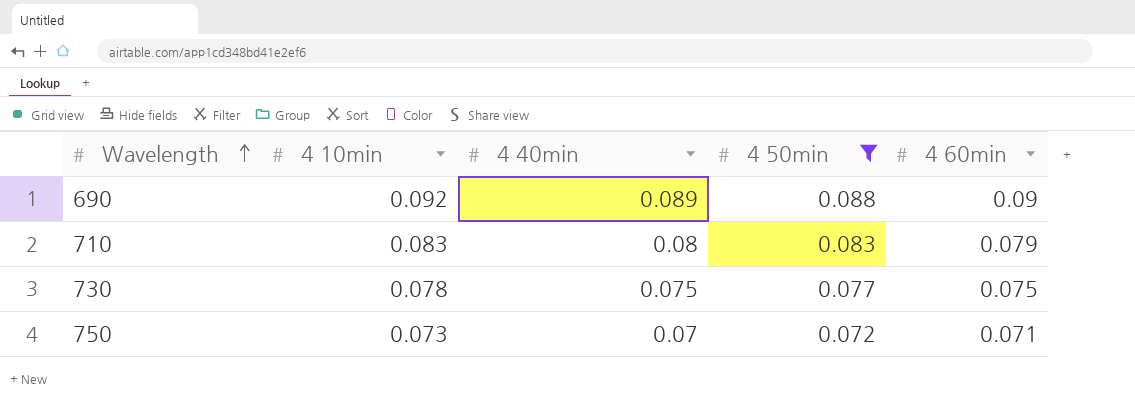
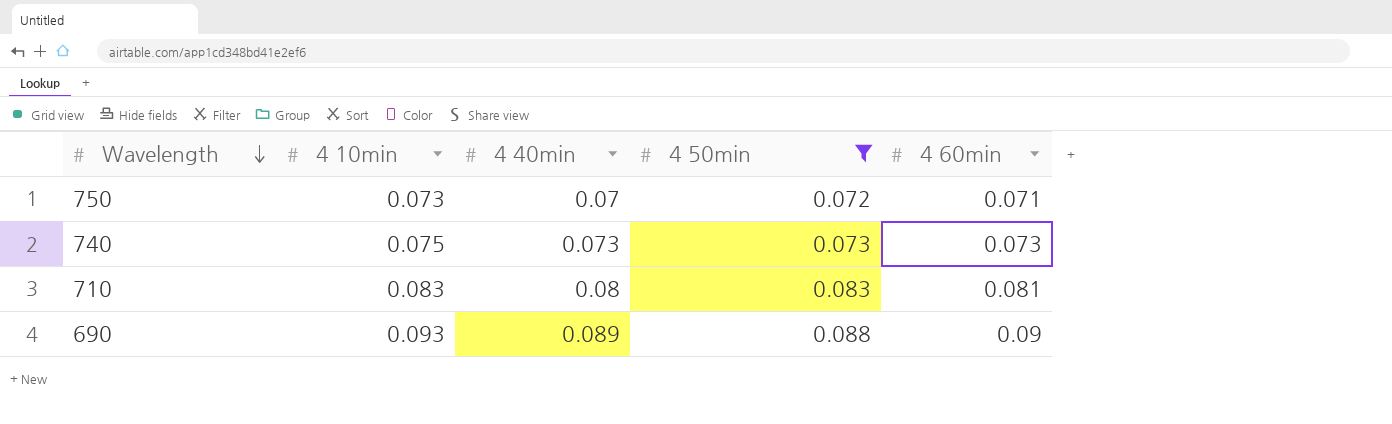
row order: Wavelength ascending -> Wavelength descending
row 730: 0.078 | 0.075 | 0.077 | 0.075 -> none
row 740: none -> 0.075 | 0.073 | 0.073 | 0.073
710 | 4 60min: 0.079 -> 0.081
690 | 4 10min: 0.092 -> 0.093

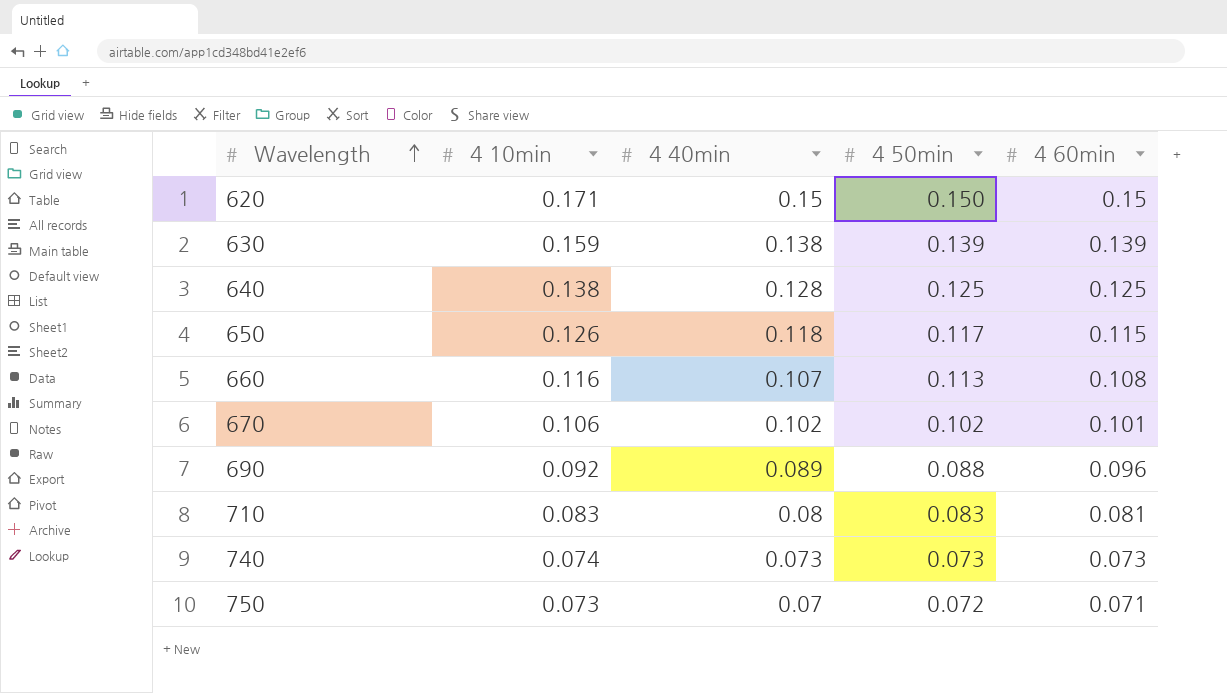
filter: 4 50min <= 0.088 -> none
row order: Wavelength descending -> Wavelength ascending
690 | 4 10min: 0.093 -> 0.092
690 | 4 60min: 0.09 -> 0.096
740 | 4 10min: 0.075 -> 0.074

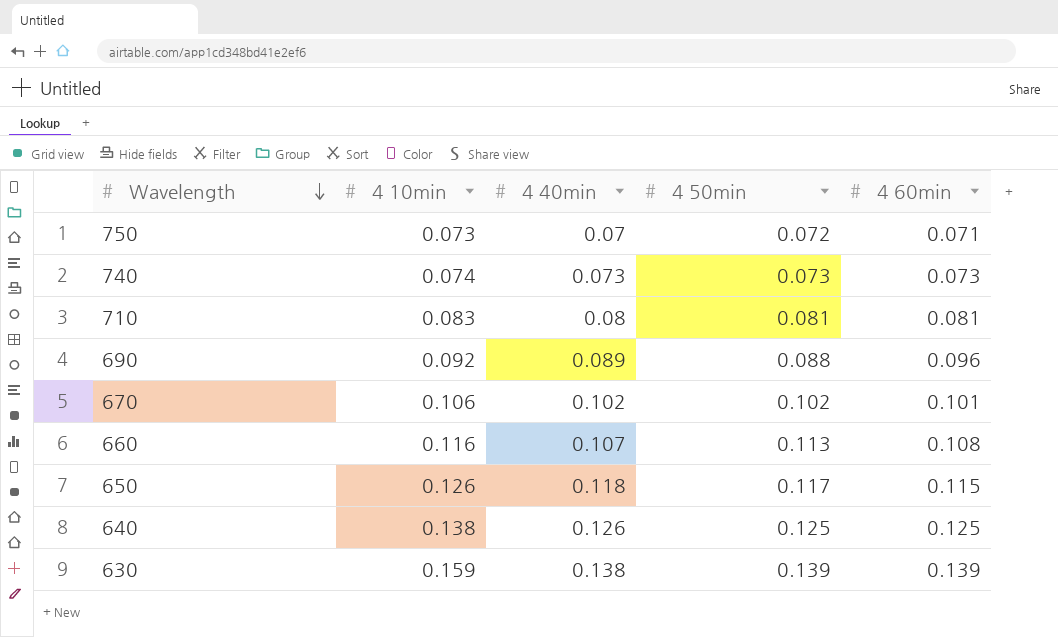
row order: Wavelength ascending -> Wavelength descending
row 620: 0.171 | 0.15 | 0.150 | 0.15 -> none
710 | 4 50min: 0.083 -> 0.081
640 | 4 40min: 0.128 -> 0.126

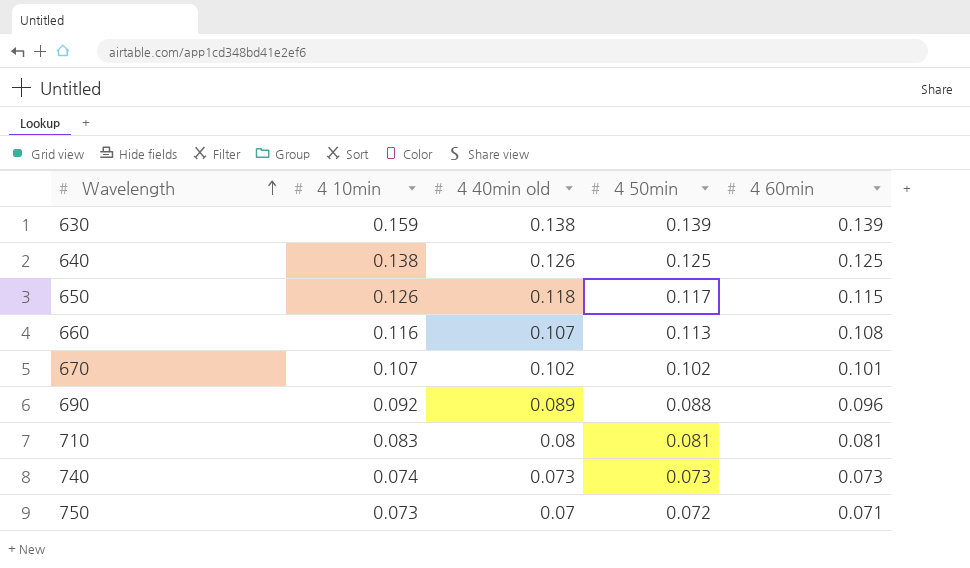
row order: Wavelength descending -> Wavelength ascending
column name: 4 40min -> 4 40min old
670 | 4 10min: 0.106 -> 0.107

